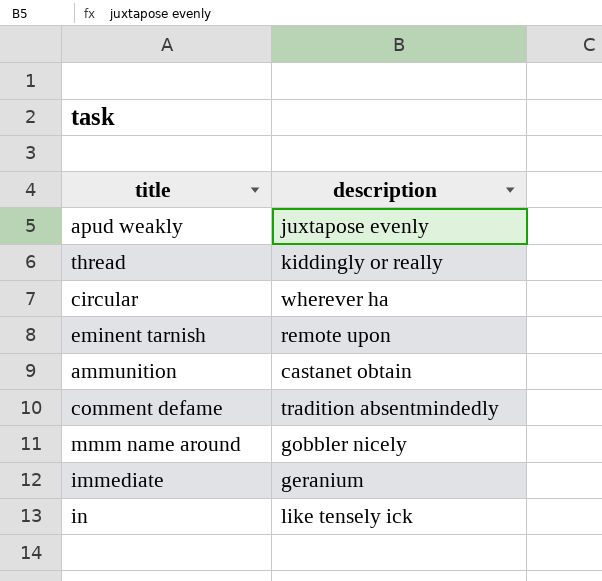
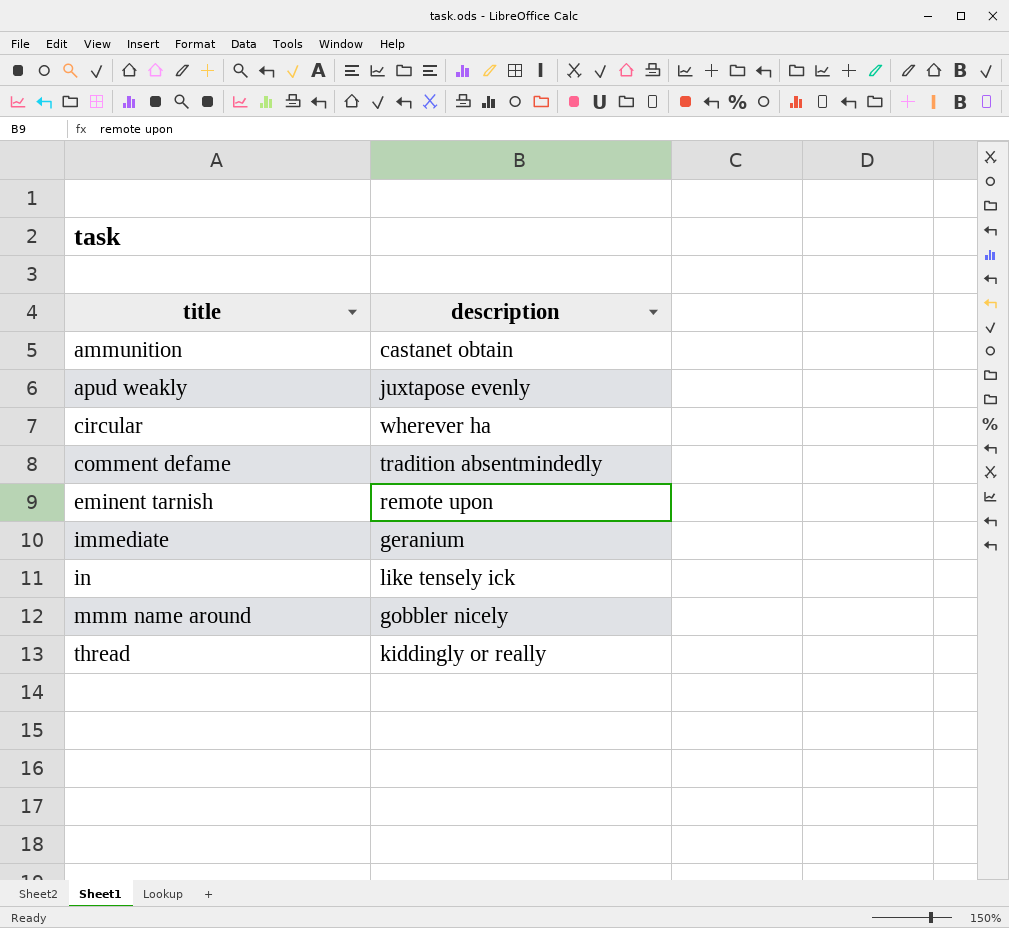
row order: none -> title ascending

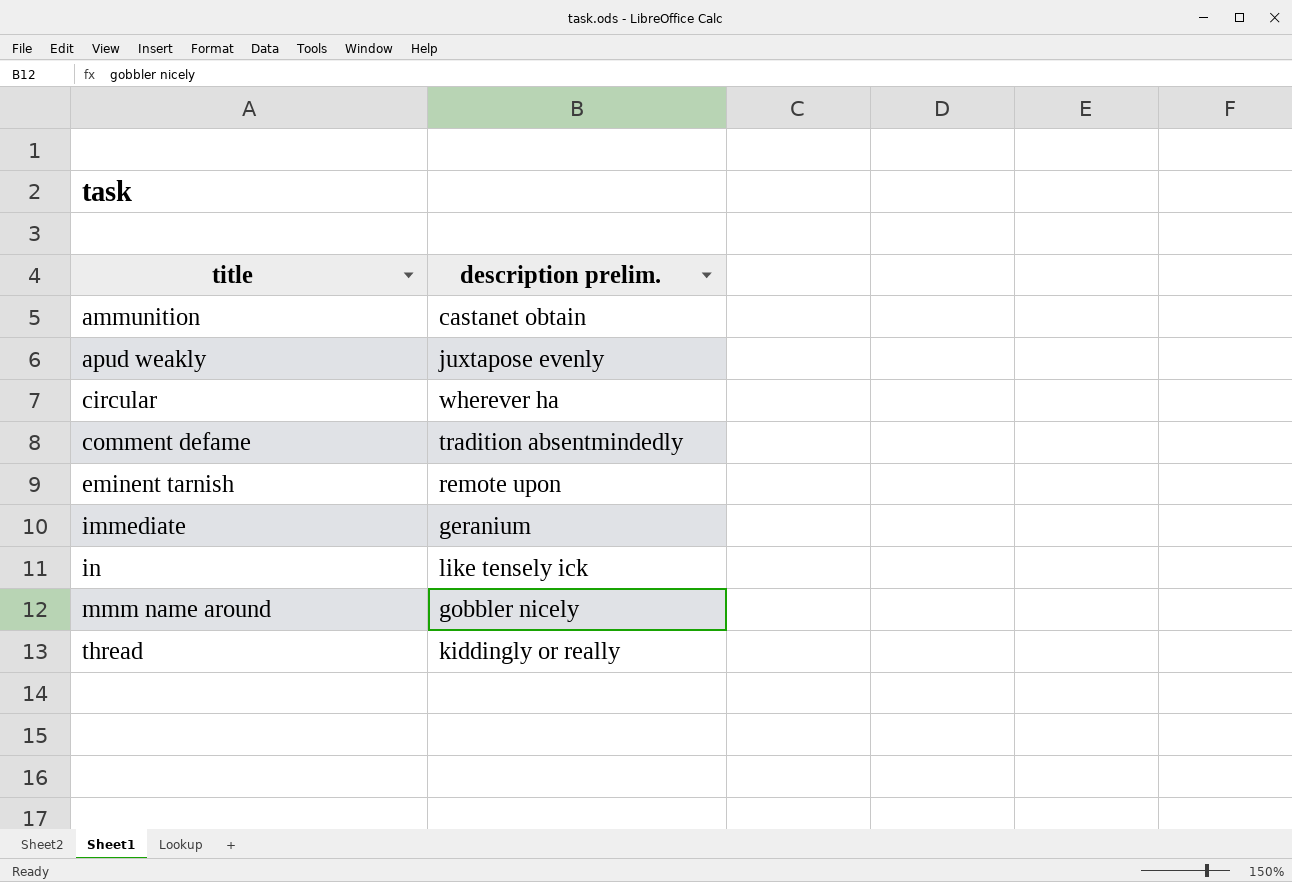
column name: description -> description prelim.

